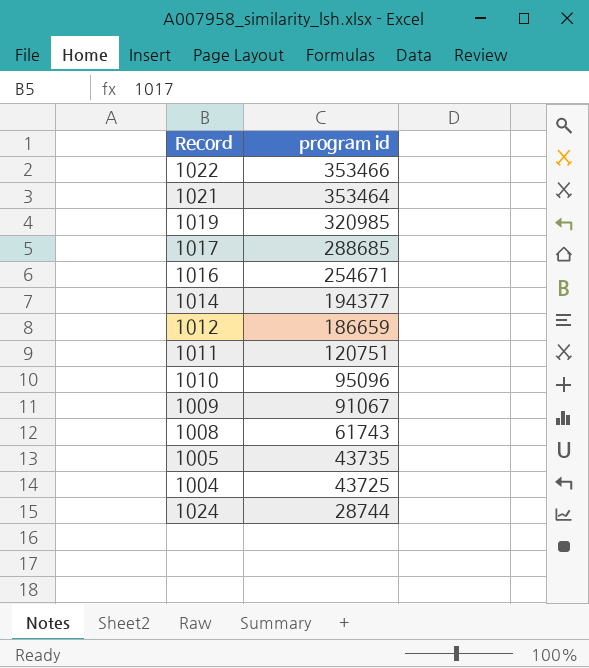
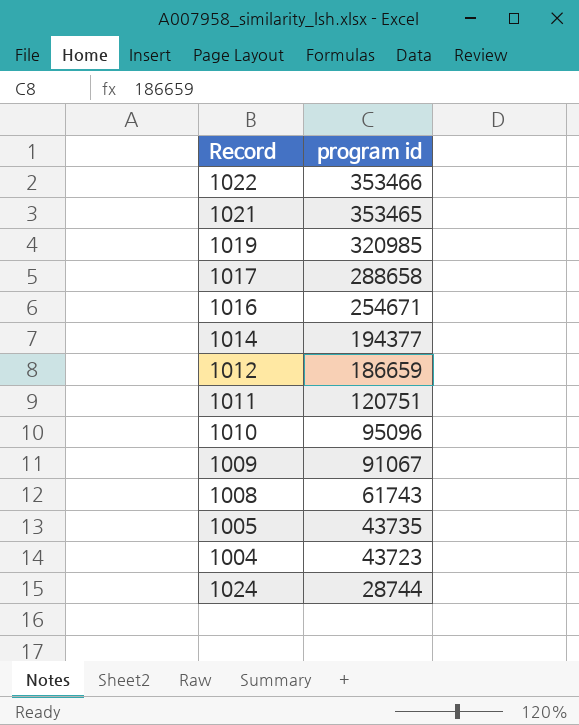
1021 | program id: 353464 -> 353465
1017 | program id: 288685 -> 288658
1004 | program id: 43725 -> 43723

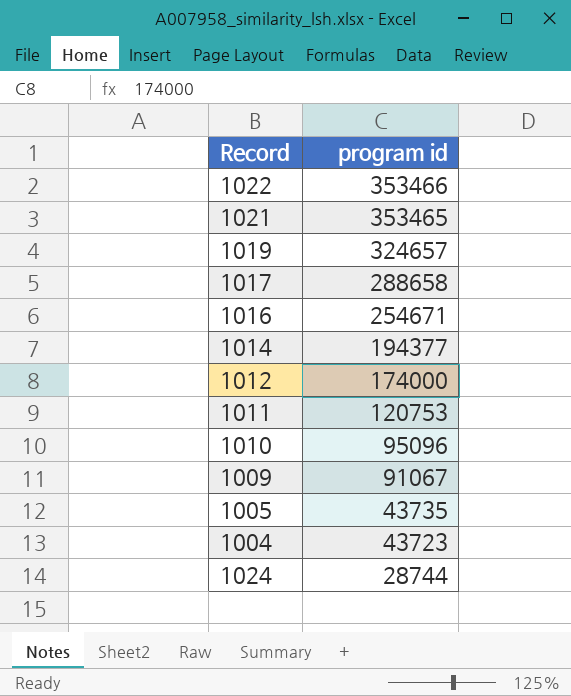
row 1008: 61743 -> none
1019 | program id: 320985 -> 324657
1012 | program id: 186659 -> 174000
1011 | program id: 120751 -> 120753

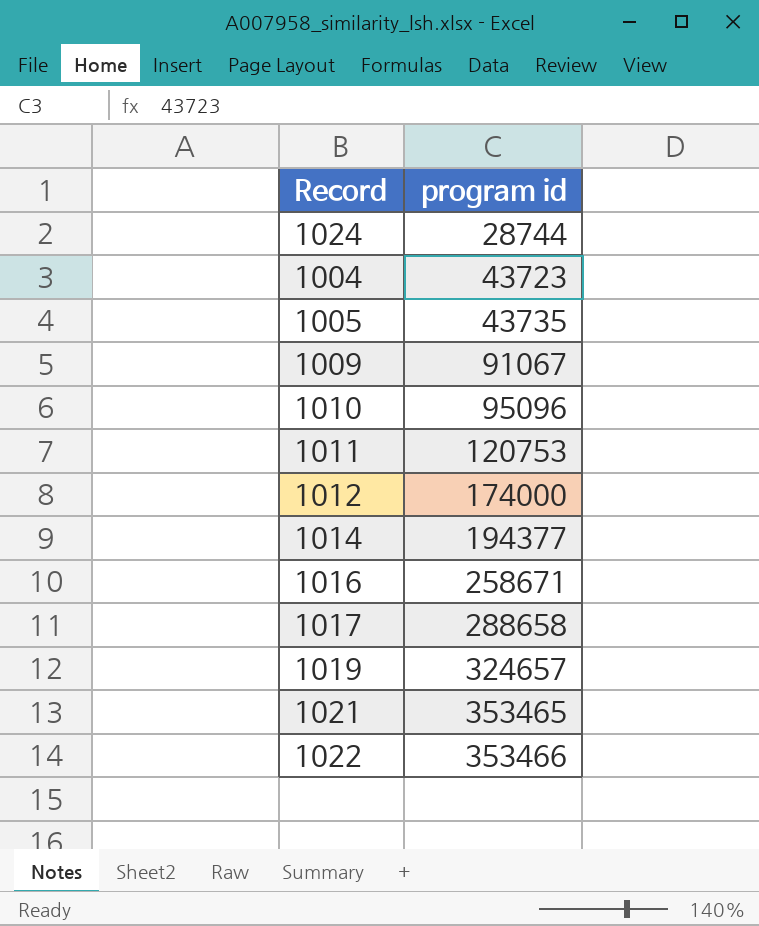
row order: program id descending -> program id ascending
1016 | program id: 254671 -> 258671

